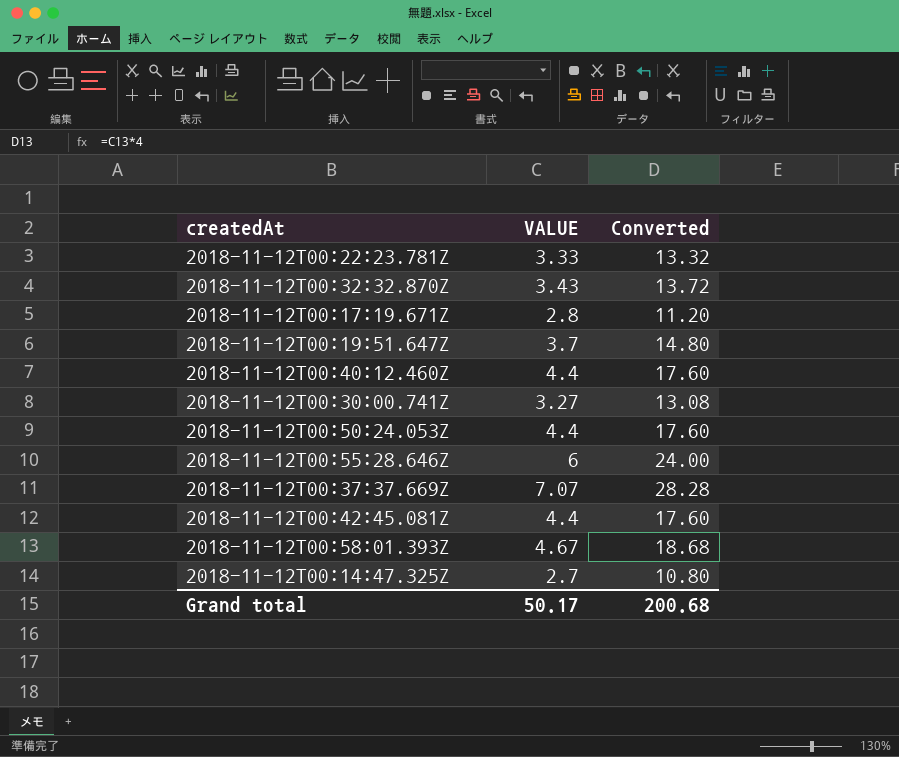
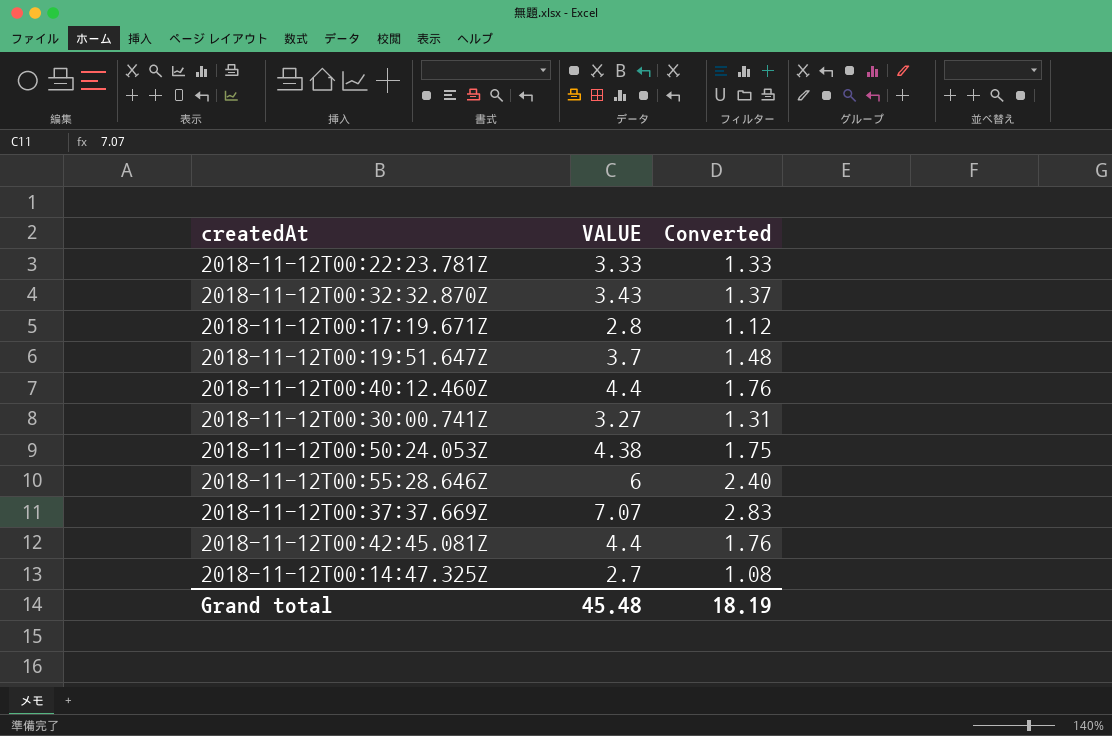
column Converted | formula: [VALUE] * 4 -> [VALUE] * 0.4
row 2018-11-12T00:58:01.393Z: 4.67 | 18.68 -> none
2018-11-12T00:50:24.053Z | VALUE: 4.4 -> 4.38
Grand total | VALUE: 50.17 -> 45.48
Grand total | Converted: 200.68 -> 18.19

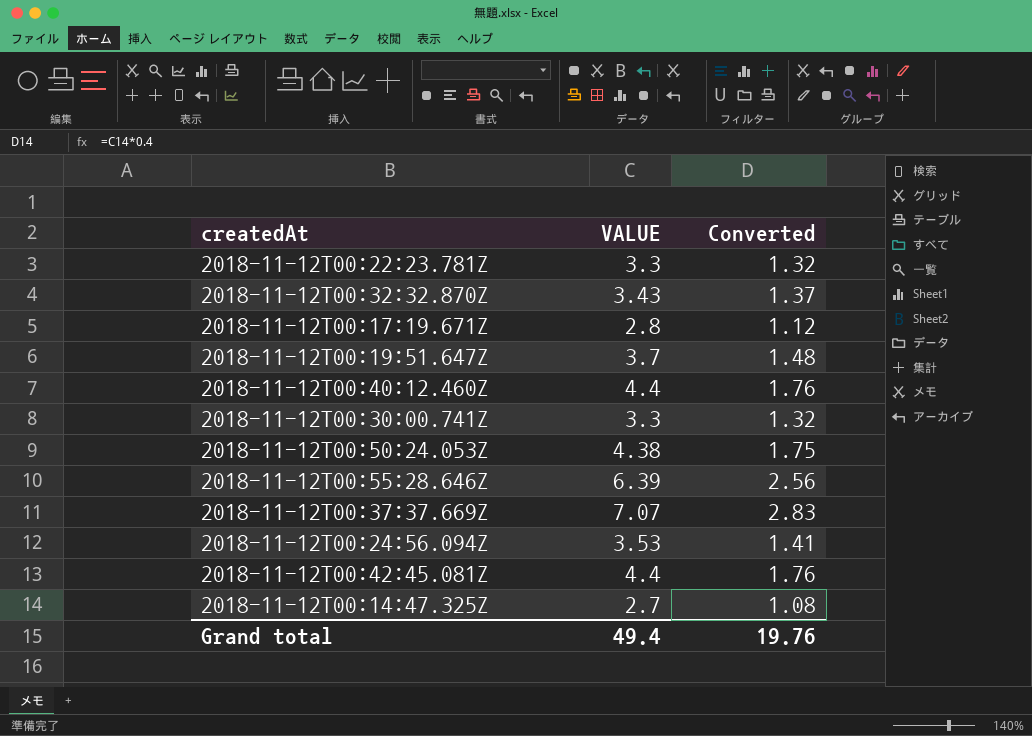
2018-11-12T00:22:23.781Z | VALUE: 3.33 -> 3.3
2018-11-12T00:22:23.781Z | Converted: 1.33 -> 1.32
2018-11-12T00:30:00.741Z | VALUE: 3.27 -> 3.3
2018-11-12T00:30:00.741Z | Converted: 1.31 -> 1.32
2018-11-12T00:55:28.646Z | VALUE: 6 -> 6.39
2018-11-12T00:55:28.646Z | Converted: 2.40 -> 2.56
row 2018-11-12T00:24:56.094Z: none -> 3.53 | 1.41
Grand total | VALUE: 45.48 -> 49.4
Grand total | Converted: 18.19 -> 19.76

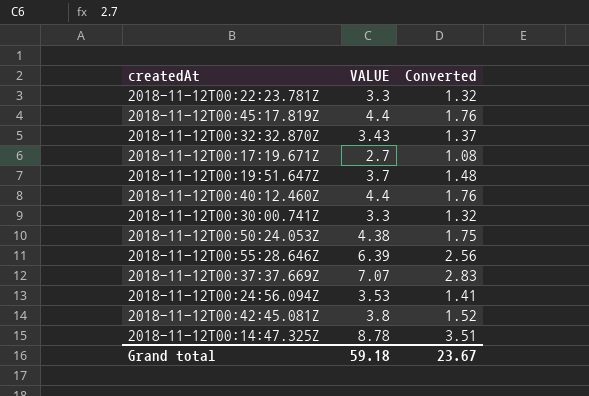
row 2018-11-12T00:45:17.819Z: none -> 4.4 | 1.76
2018-11-12T00:17:19.671Z | VALUE: 2.8 -> 2.7
2018-11-12T00:17:19.671Z | Converted: 1.12 -> 1.08
2018-11-12T00:42:45.081Z | VALUE: 4.4 -> 3.8
2018-11-12T00:42:45.081Z | Converted: 1.76 -> 1.52
2018-11-12T00:14:47.325Z | VALUE: 2.7 -> 8.78
2018-11-12T00:14:47.325Z | Converted: 1.08 -> 3.51
Grand total | VALUE: 49.4 -> 59.18
Grand total | Converted: 19.76 -> 23.67

